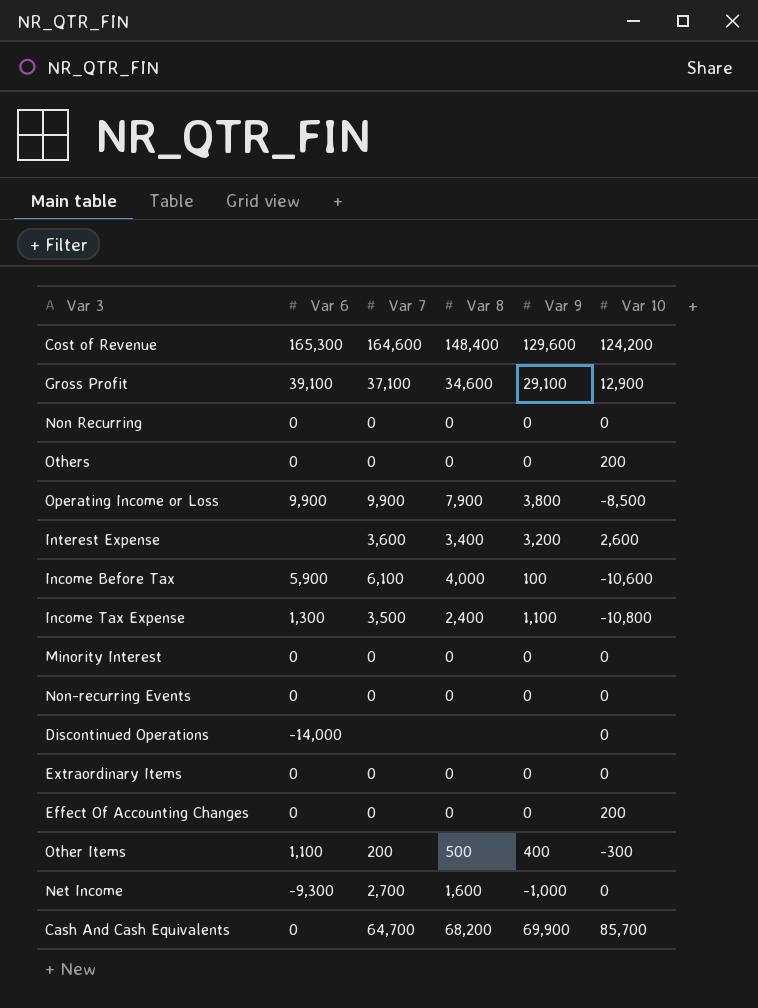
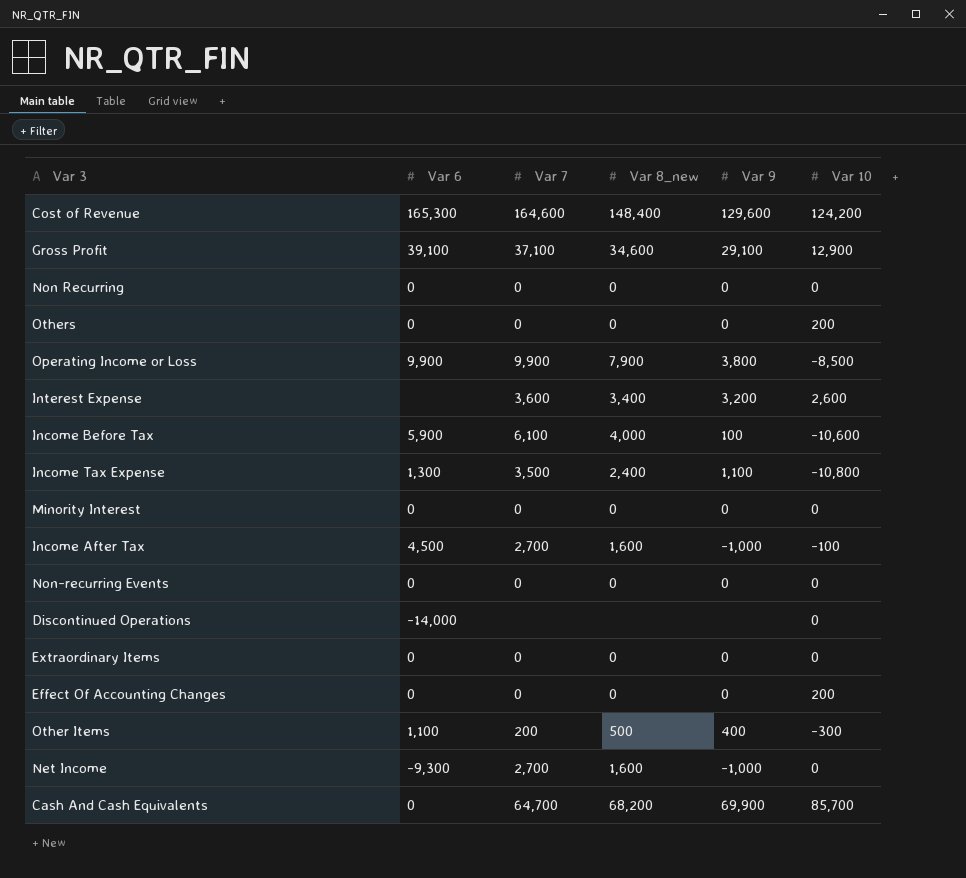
column name: Var 8 -> Var 8_new
row Income After Tax: none -> 4,500 | 2,700 | 1,600 | -1,000 | -100

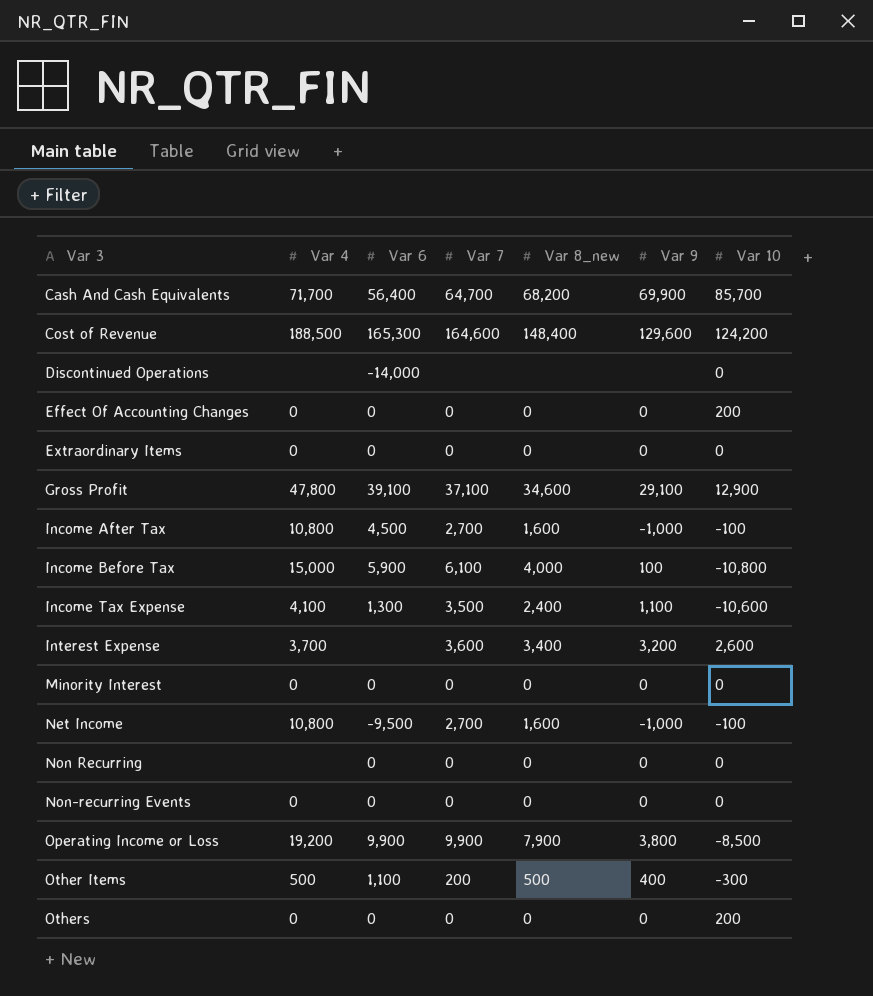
row order: none -> Var 3 ascending
column Var 4 | position: none -> 2
Cash And Cash Equivalents | Var 6: 0 -> 56,400
Income Before Tax | Var 10: -10,600 -> -10,800
Income Tax Expense | Var 10: -10,800 -> -10,600
Net Income | Var 6: -9,300 -> -9,500
Net Income | Var 10: 0 -> -100

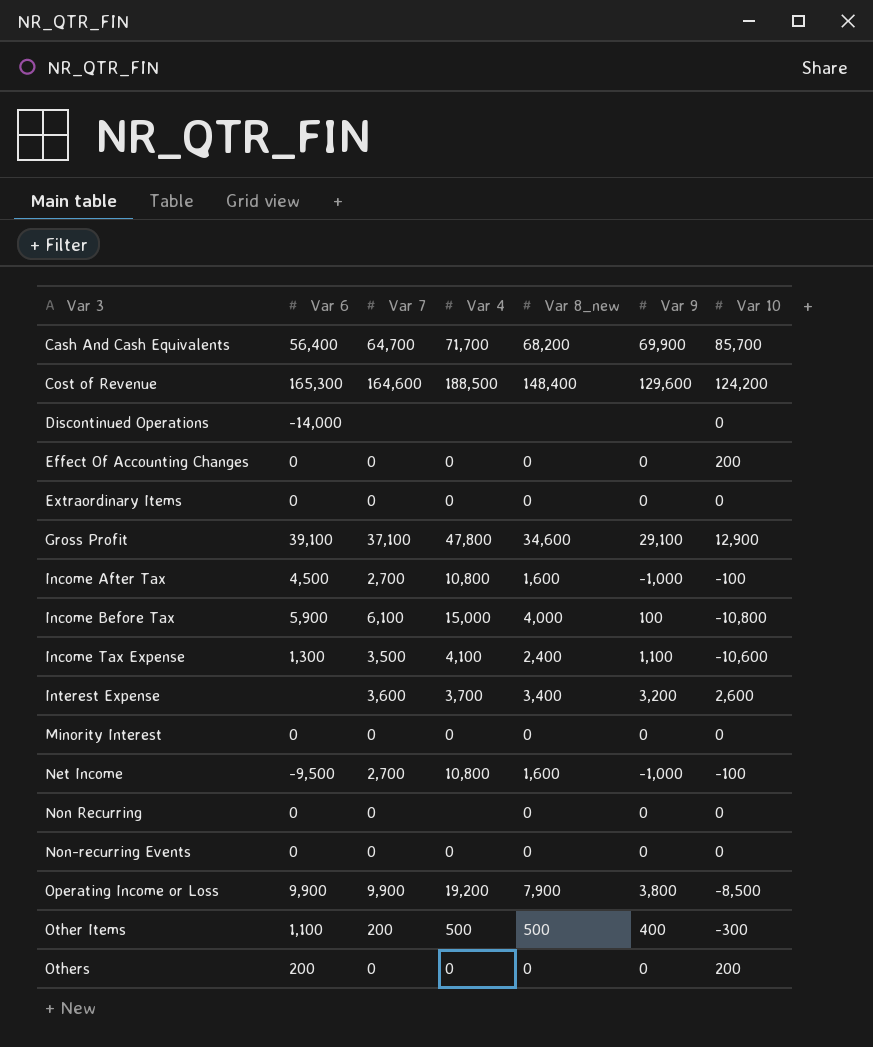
column Var 4 | position: 2 -> 4
Others | Var 6: 0 -> 200

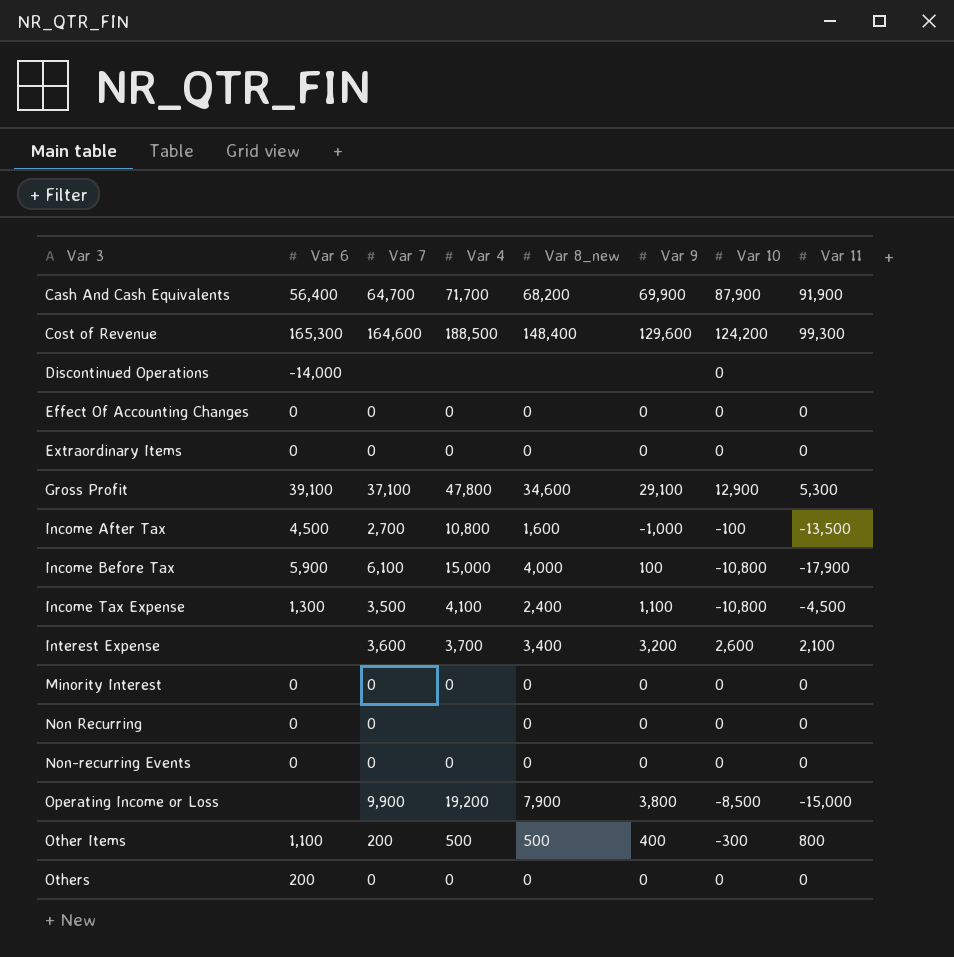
column Var 11 | position: none -> 8
row Net Income: -9,500 | 2,700 | 10,800 | 1,600 | -1,000 | -100 -> none
Cash And Cash Equivalents | Var 10: 85,700 -> 87,900
Effect Of Accounting Changes | Var 10: 200 -> 0
Income Tax Expense | Var 10: -10,600 -> -10,800
Operating Income or Loss | Var 6: 9,900 -> none
Others | Var 10: 200 -> 0

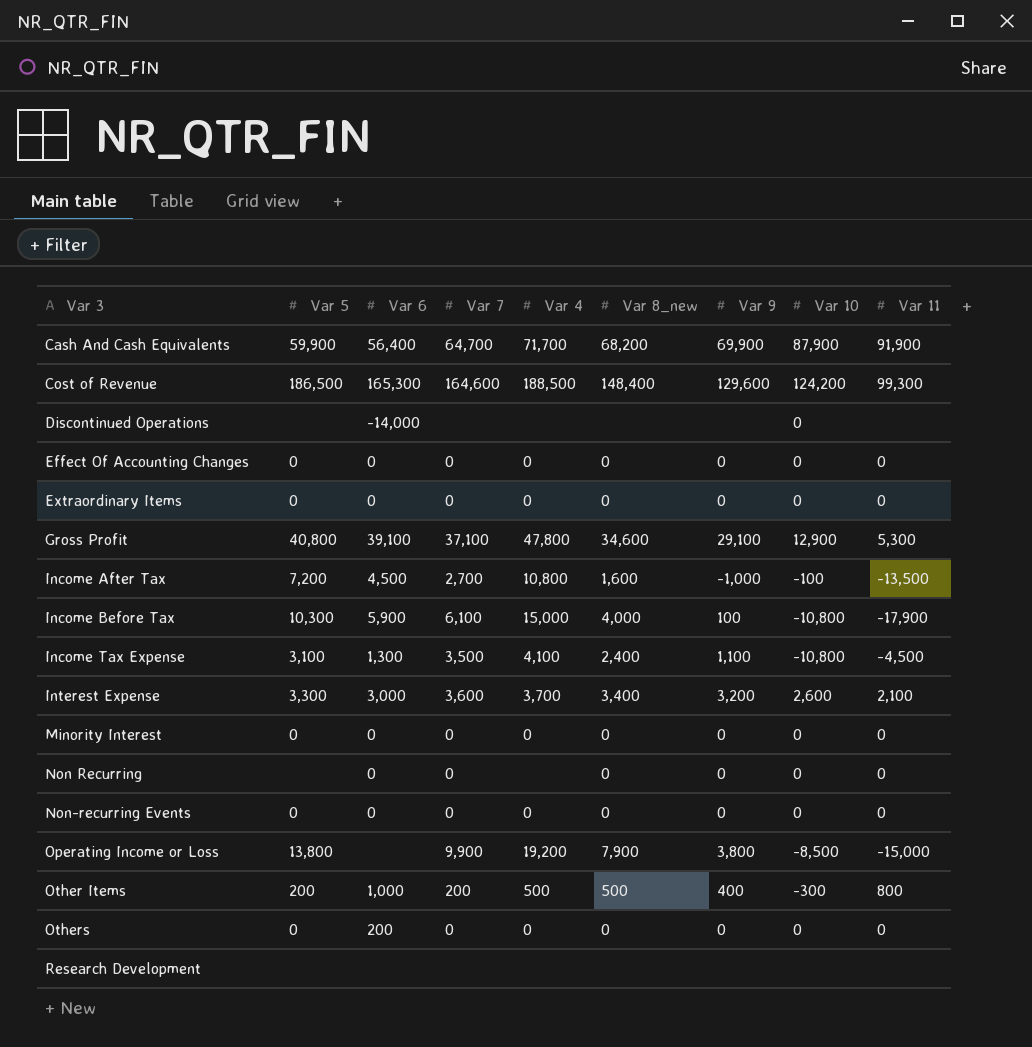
column Var 5 | position: none -> 2
Interest Expense | Var 6: none -> 3,000
Other Items | Var 6: 1,100 -> 1,000
row Research Development: none -> none | none | none | none | none | none | none | none

